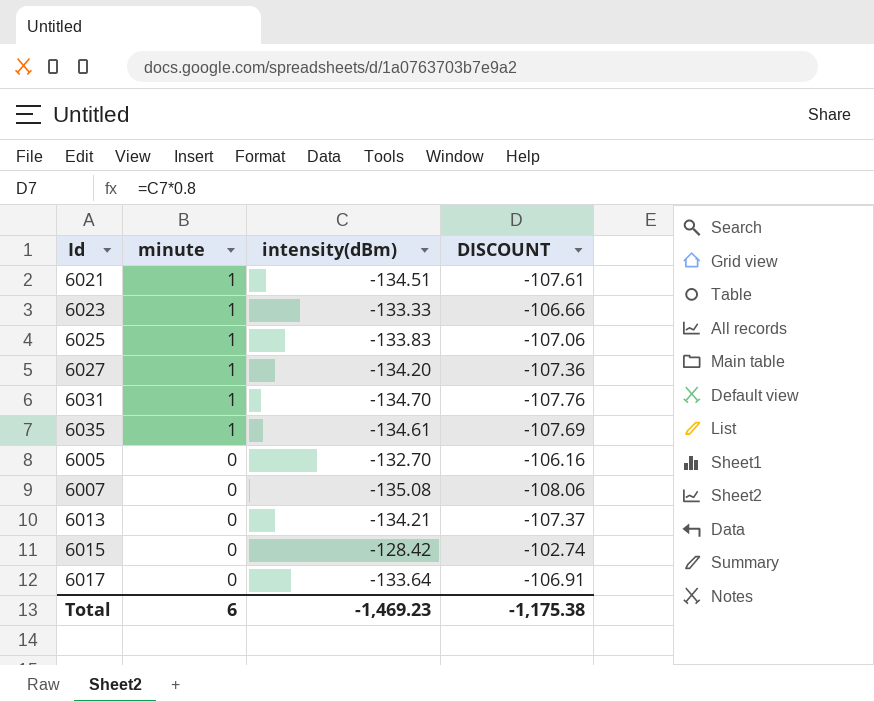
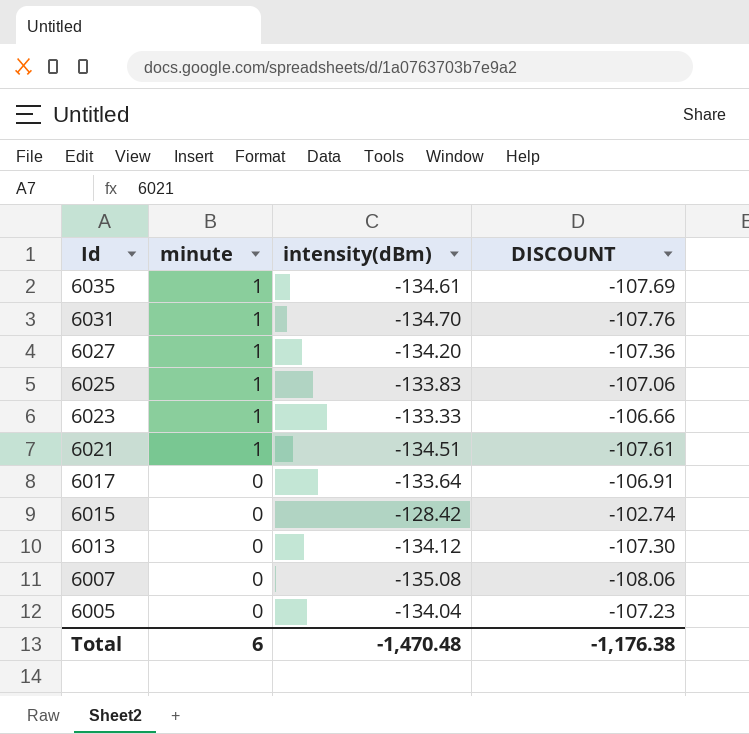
row order: minute descending -> Id descending
6013 | intensity(dBm): -134.21 -> -134.12
6013 | DISCOUNT: -107.37 -> -107.30
6005 | intensity(dBm): -132.70 -> -134.04
6005 | DISCOUNT: -106.16 -> -107.23
Total | intensity(dBm): -1,469.23 -> -1,470.48
Total | DISCOUNT: -1,175.38 -> -1,176.38

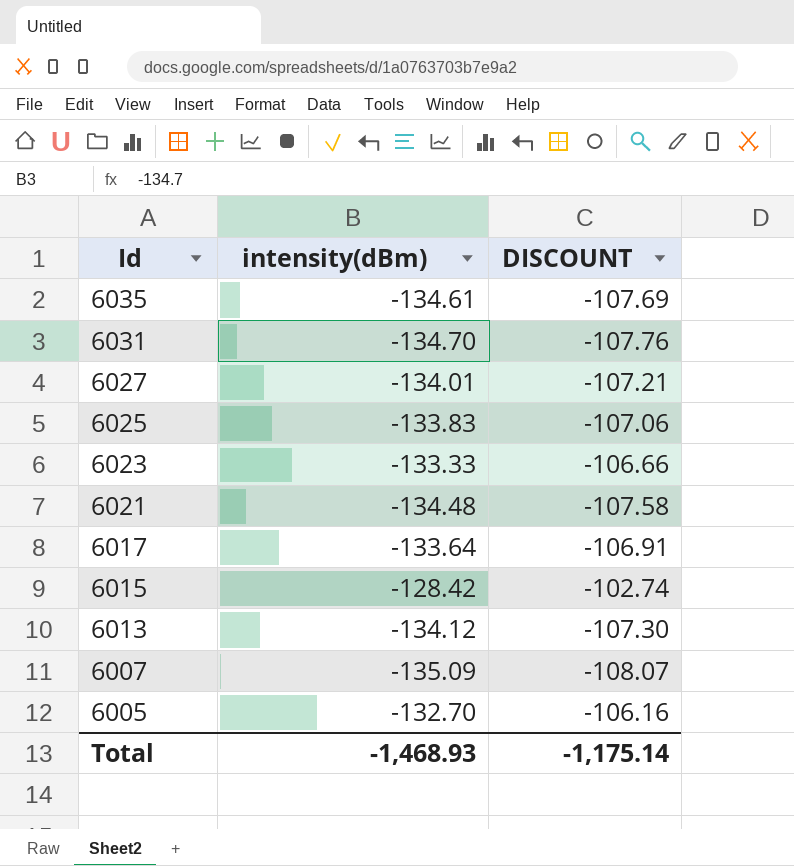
column minute | position: 2 -> none
6027 | intensity(dBm): -134.20 -> -134.01
6027 | DISCOUNT: -107.36 -> -107.21
6021 | intensity(dBm): -134.51 -> -134.48
6021 | DISCOUNT: -107.61 -> -107.58
6007 | intensity(dBm): -135.08 -> -135.09
6007 | DISCOUNT: -108.06 -> -108.07
6005 | intensity(dBm): -134.04 -> -132.70
6005 | DISCOUNT: -107.23 -> -106.16
Total | intensity(dBm): -1,470.48 -> -1,468.93
Total | DISCOUNT: -1,176.38 -> -1,175.14

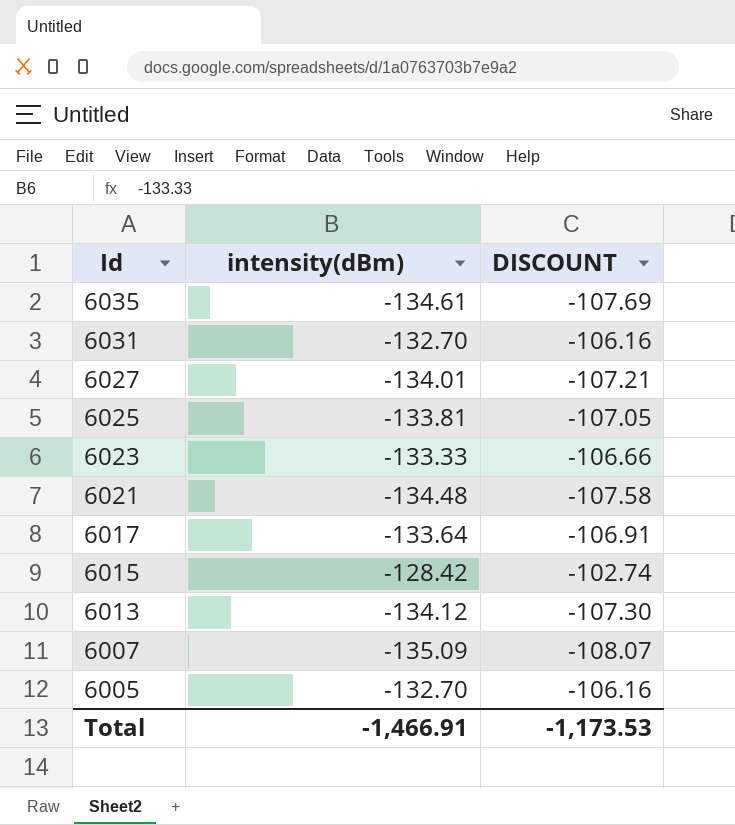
6031 | intensity(dBm): -134.70 -> -132.70
6031 | DISCOUNT: -107.76 -> -106.16
6025 | intensity(dBm): -133.83 -> -133.81
6025 | DISCOUNT: -107.06 -> -107.05
Total | intensity(dBm): -1,468.93 -> -1,466.91
Total | DISCOUNT: -1,175.14 -> -1,173.53

